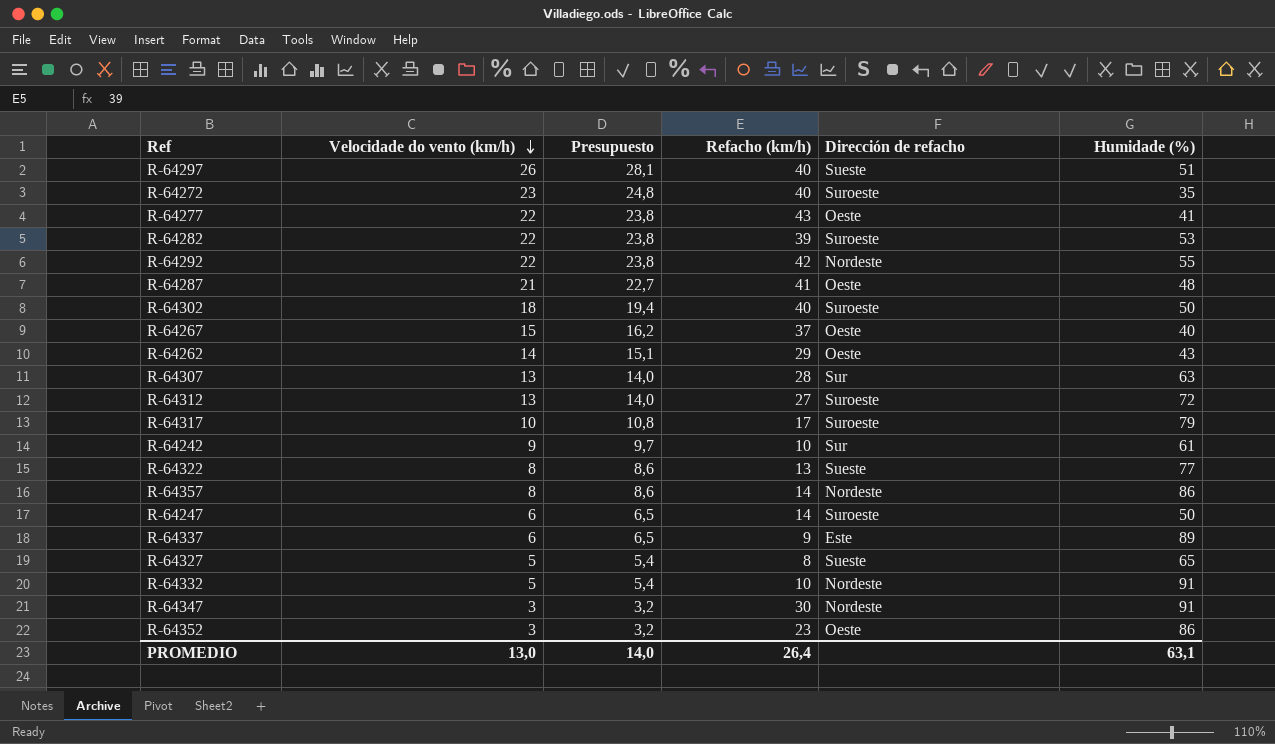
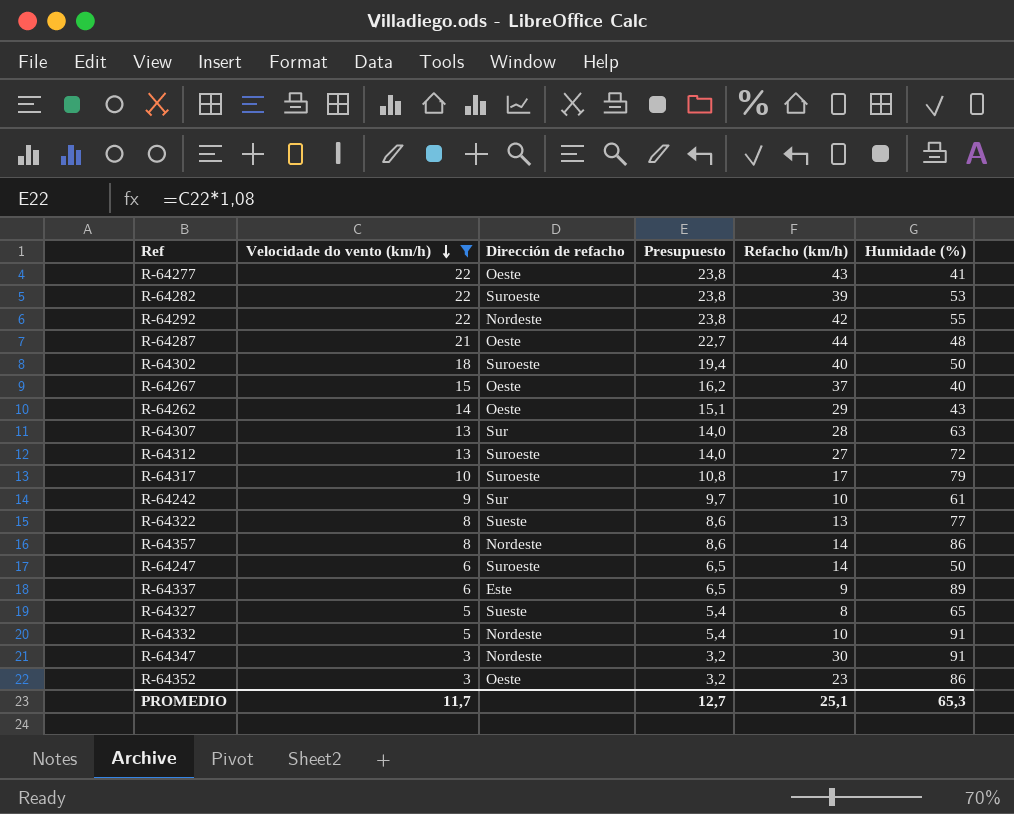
filter: none -> Velocidade do vento (km/h) <= 22
column Dirección de refacho | position: 5 -> 3
R-64287 | Refacho (km/h): 41 -> 44
PROMEDIO | Velocidade do vento (km/h): 13,0 -> 11,7
PROMEDIO | Presupuesto: 14,0 -> 12,7
PROMEDIO | Refacho (km/h): 26,4 -> 25,1
PROMEDIO | Humidade (%): 63,1 -> 65,3

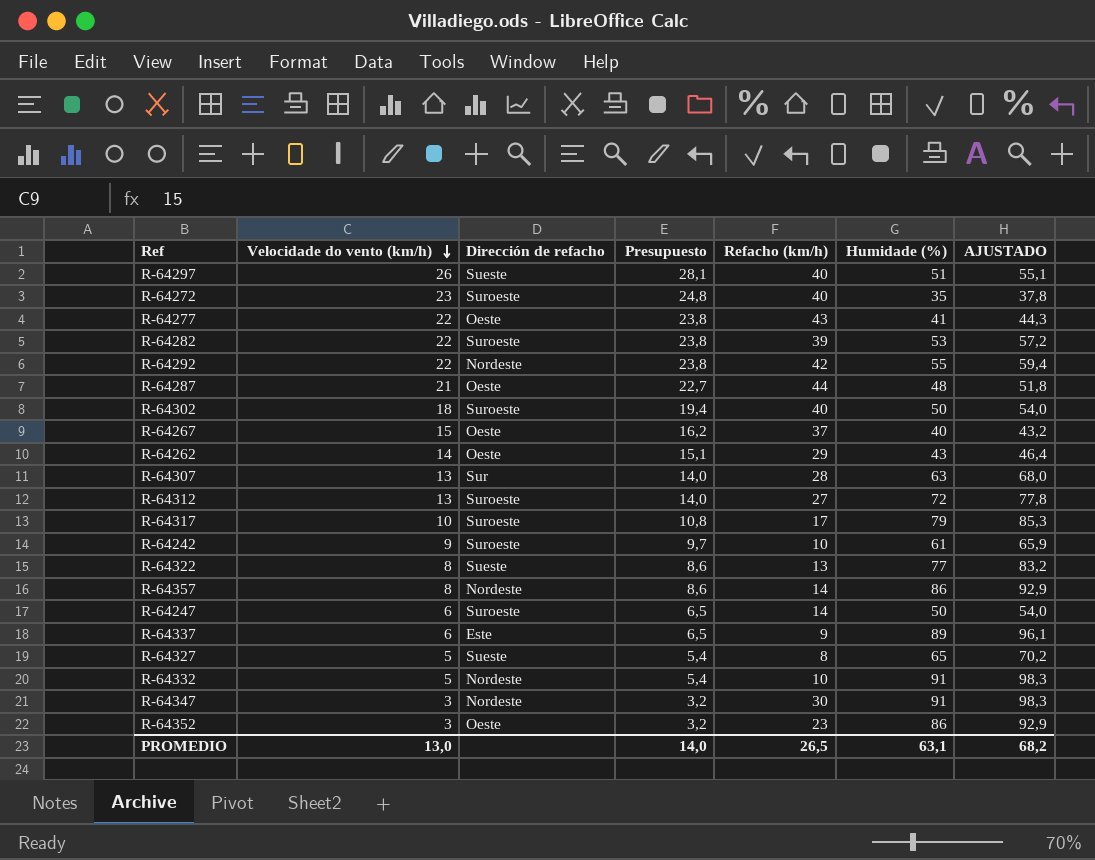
filter: Velocidade do vento (km/h) <= 22 -> none
column AJUSTADO | formula: none -> [Humidade (%)] * 1,08
R-64242 | Dirección de refacho: Sur -> Suroeste
PROMEDIO | Velocidade do vento (km/h): 11,7 -> 13,0
PROMEDIO | Presupuesto: 12,7 -> 14,0
PROMEDIO | Refacho (km/h): 25,1 -> 26,5
PROMEDIO | Humidade (%): 65,3 -> 63,1

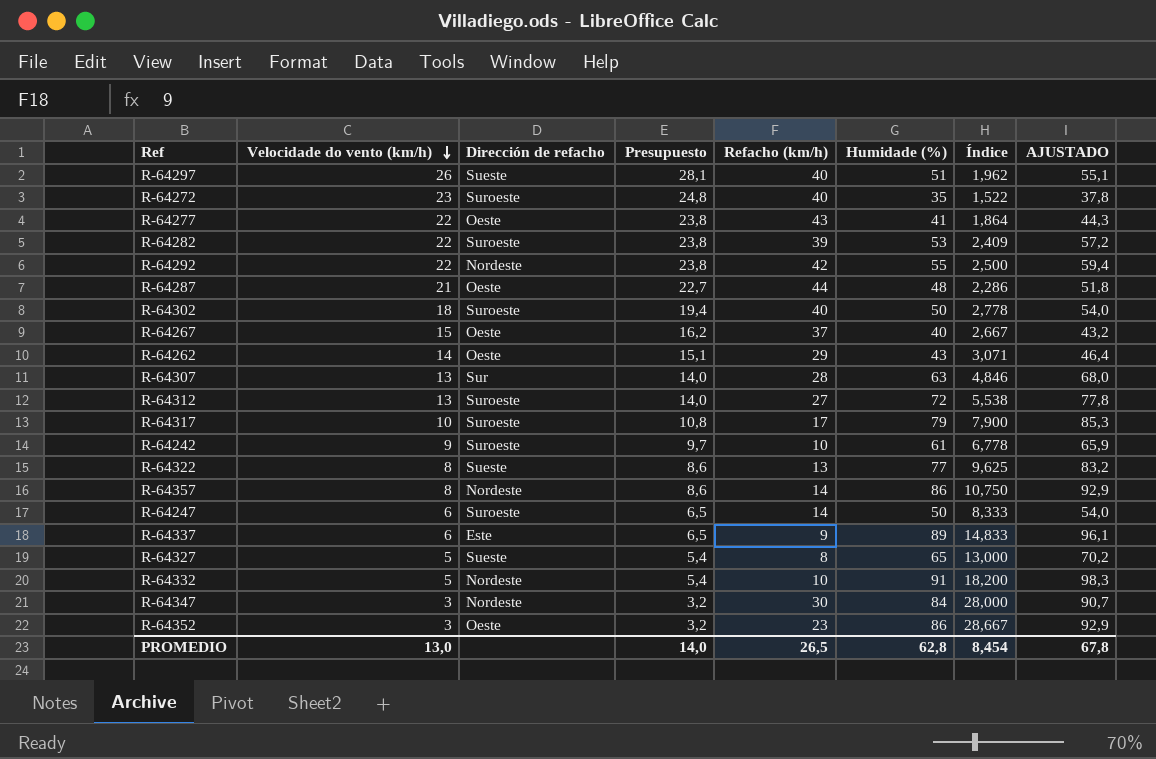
column Índice | formula: none -> [Humidade (%)] / [Velocidade do vento (km/h)]
R-64347 | Humidade (%): 91 -> 84
R-64347 | AJUSTADO: 98,3 -> 90,7
PROMEDIO | Humidade (%): 63,1 -> 62,8
PROMEDIO | AJUSTADO: 68,2 -> 67,8

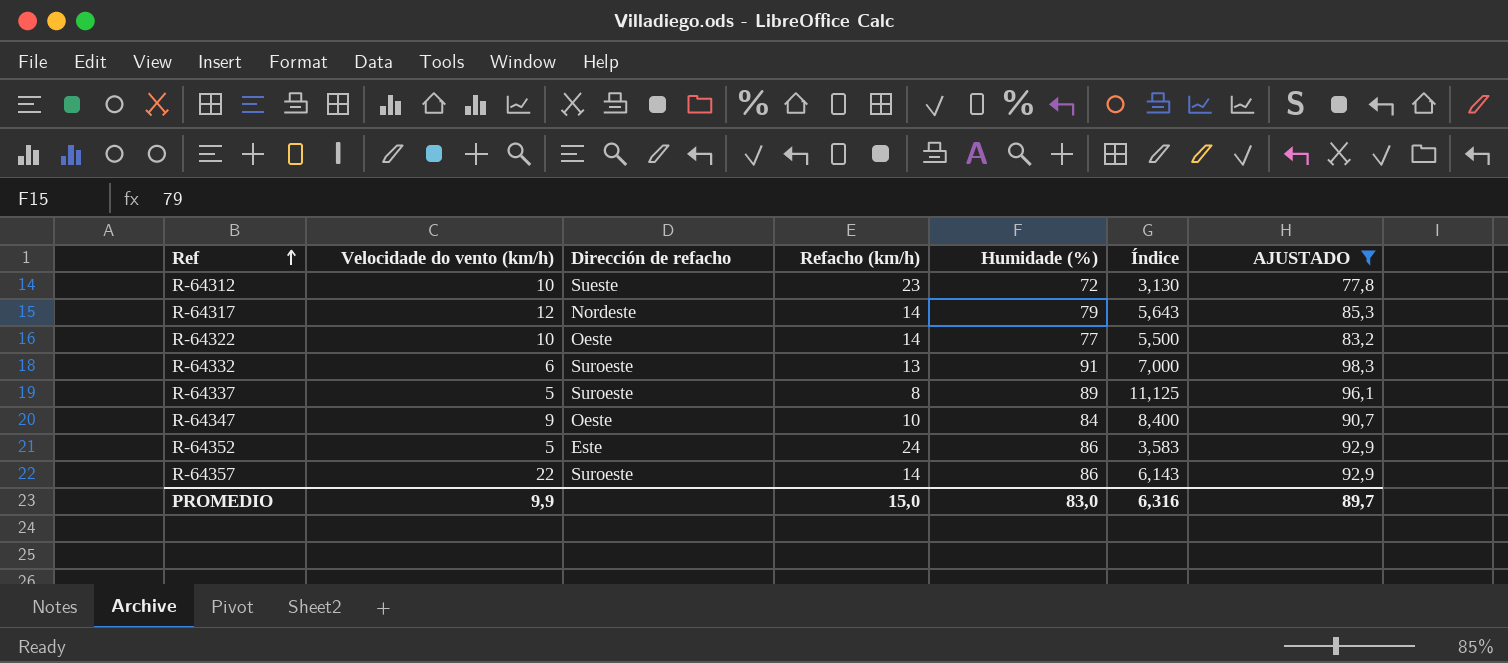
filter: none -> AJUSTADO >= 77,8
row order: Velocidade do vento (km/h) descending -> Ref ascending
column Presupuesto | formula: [Velocidade do vento (km/h)] * 1,08 -> none
column Índice | formula: [Humidade (%)] / [Velocidade do vento (km/h)] -> [Humidade (%)] / [Refacho (km/h)]
R-64312 | Velocidade do vento (km/h): 13 -> 10
R-64312 | Dirección de refacho: Suroeste -> Sueste
R-64312 | Refacho (km/h): 27 -> 23
R-64317 | Velocidade do vento (km/h): 10 -> 12
R-64317 | Dirección de refacho: Suroeste -> Nordeste
R-64317 | Refacho (km/h): 17 -> 14
R-64322 | Velocidade do vento (km/h): 8 -> 10
R-64322 | Dirección de refacho: Sueste -> Oeste
R-64322 | Refacho (km/h): 13 -> 14
R-64332 | Velocidade do vento (km/h): 5 -> 6
R-64332 | Dirección de refacho: Nordeste -> Suroeste
R-64332 | Refacho (km/h): 10 -> 13
R-64337 | Velocidade do vento (km/h): 6 -> 5
R-64337 | Dirección de refacho: Este -> Suroeste
R-64337 | Refacho (km/h): 9 -> 8
R-64347 | Velocidade do vento (km/h): 3 -> 9
R-64347 | Dirección de refacho: Nordeste -> Oeste
R-64347 | Refacho (km/h): 30 -> 10
R-64352 | Velocidade do vento (km/h): 3 -> 5
R-64352 | Dirección de refacho: Oeste -> Este
R-64352 | Refacho (km/h): 23 -> 24
R-64357 | Velocidade do vento (km/h): 8 -> 22
R-64357 | Dirección de refacho: Nordeste -> Suroeste
PROMEDIO | Velocidade do vento (km/h): 13,0 -> 9,9
PROMEDIO | Refacho (km/h): 26,5 -> 15,0
PROMEDIO | Humidade (%): 62,8 -> 83,0
PROMEDIO | Índice: 8,454 -> 6,316
PROMEDIO | AJUSTADO: 67,8 -> 89,7

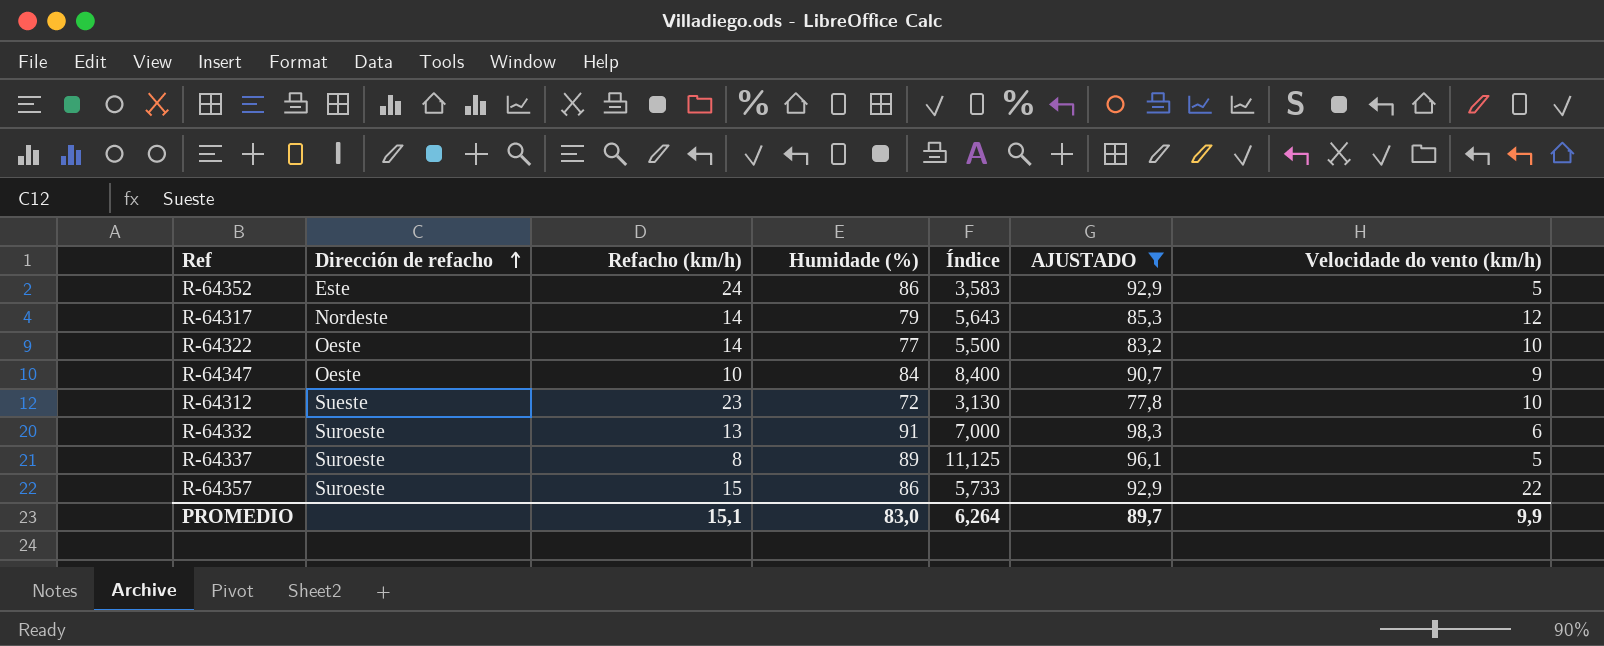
row order: Ref ascending -> Dirección de refacho ascending
column Velocidade do vento (km/h) | position: 2 -> 7
R-64357 | Refacho (km/h): 14 -> 15
R-64357 | Índice: 6,143 -> 5,733
PROMEDIO | Refacho (km/h): 15,0 -> 15,1
PROMEDIO | Índice: 6,316 -> 6,264

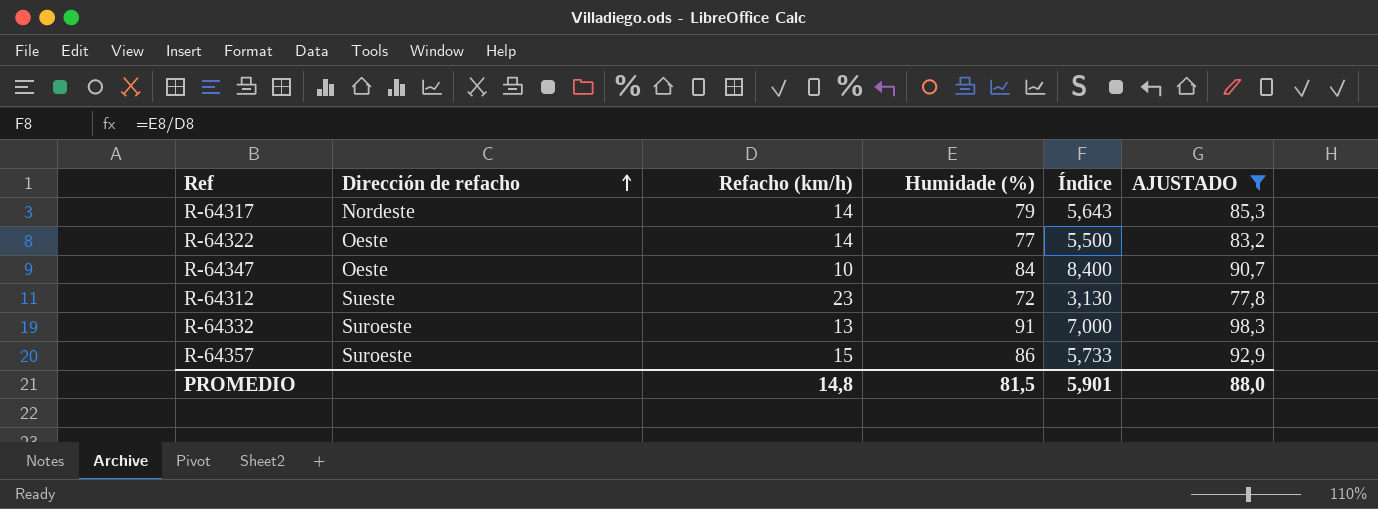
column Velocidade do vento (km/h) | position: 7 -> none
row R-64352: Este | 24 | 86 | 3,583 | 92,9 | 5 -> none
row R-64337: Suroeste | 8 | 89 | 11,125 | 96,1 | 5 -> none
PROMEDIO | Refacho (km/h): 15,1 -> 14,8
PROMEDIO | Humidade (%): 83,0 -> 81,5
PROMEDIO | Índice: 6,264 -> 5,901
PROMEDIO | AJUSTADO: 89,7 -> 88,0

